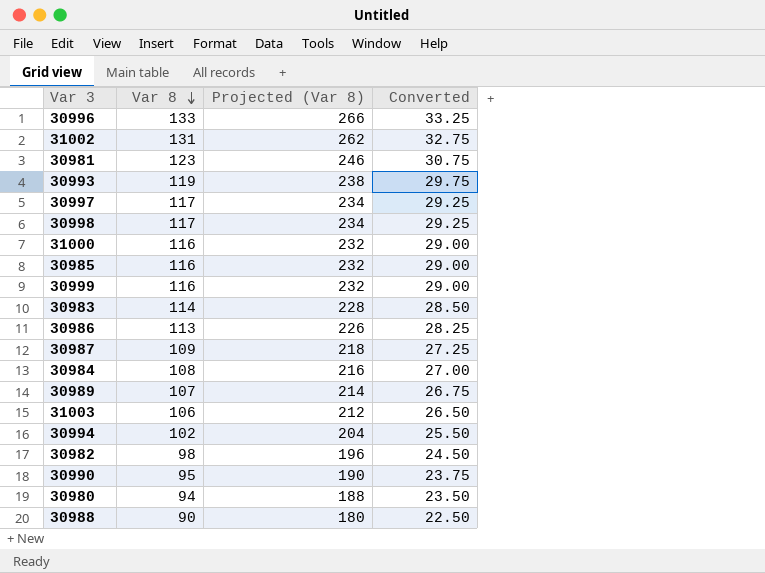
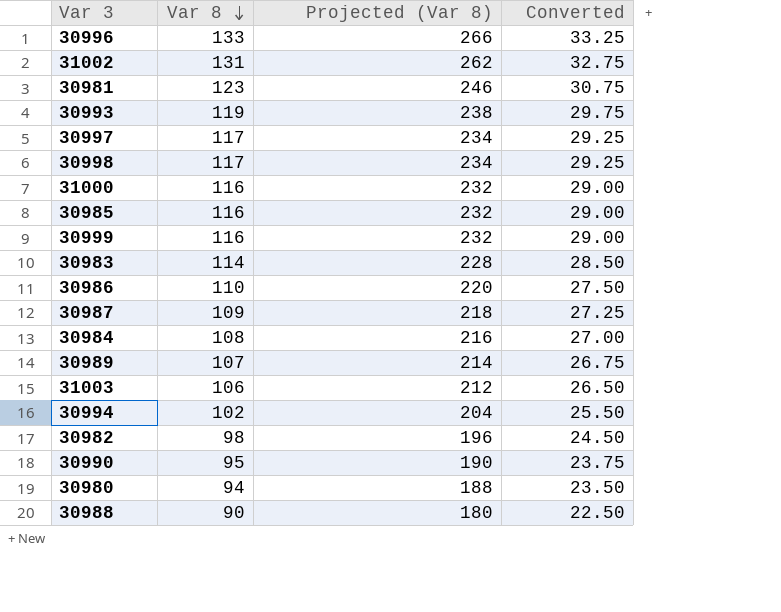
30986 | Var 8: 113 -> 110
30986 | Projected (Var 8): 226 -> 220
30986 | Converted: 28.25 -> 27.50

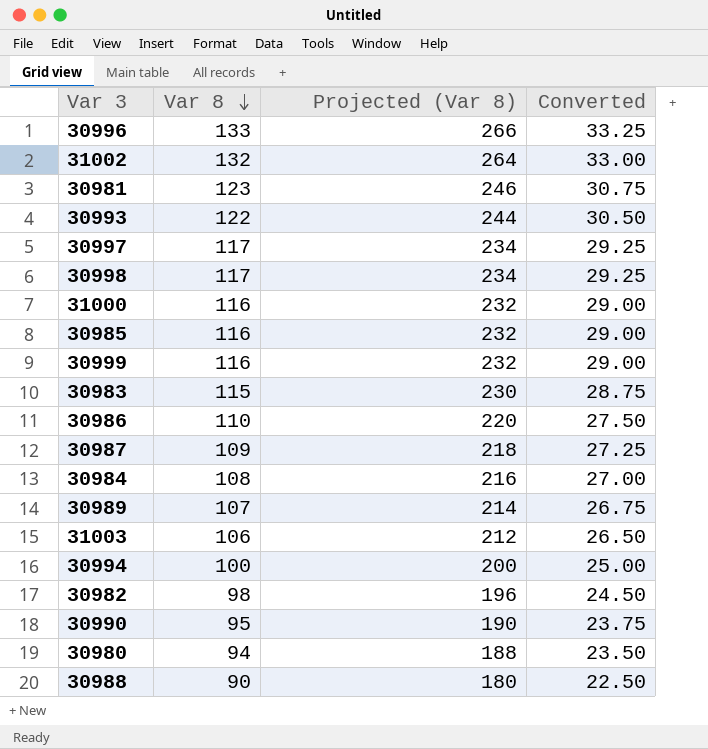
31002 | Var 8: 131 -> 132
31002 | Projected (Var 8): 262 -> 264
31002 | Converted: 32.75 -> 33.00
30993 | Var 8: 119 -> 122
30993 | Projected (Var 8): 238 -> 244
30993 | Converted: 29.75 -> 30.50
30983 | Var 8: 114 -> 115
30983 | Projected (Var 8): 228 -> 230
30983 | Converted: 28.50 -> 28.75
30994 | Var 8: 102 -> 100
30994 | Projected (Var 8): 204 -> 200
30994 | Converted: 25.50 -> 25.00

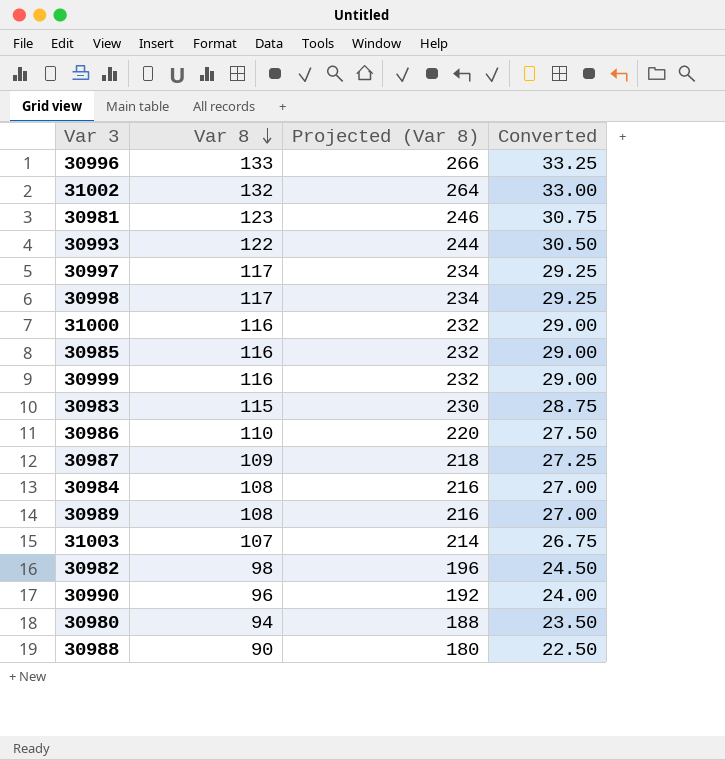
row 30994: 100 | 200 | 25.00 -> none
30989 | Var 8: 107 -> 108
30989 | Projected (Var 8): 214 -> 216
30989 | Converted: 26.75 -> 27.00
31003 | Var 8: 106 -> 107
31003 | Projected (Var 8): 212 -> 214
31003 | Converted: 26.50 -> 26.75
30990 | Var 8: 95 -> 96
30990 | Projected (Var 8): 190 -> 192
30990 | Converted: 23.75 -> 24.00

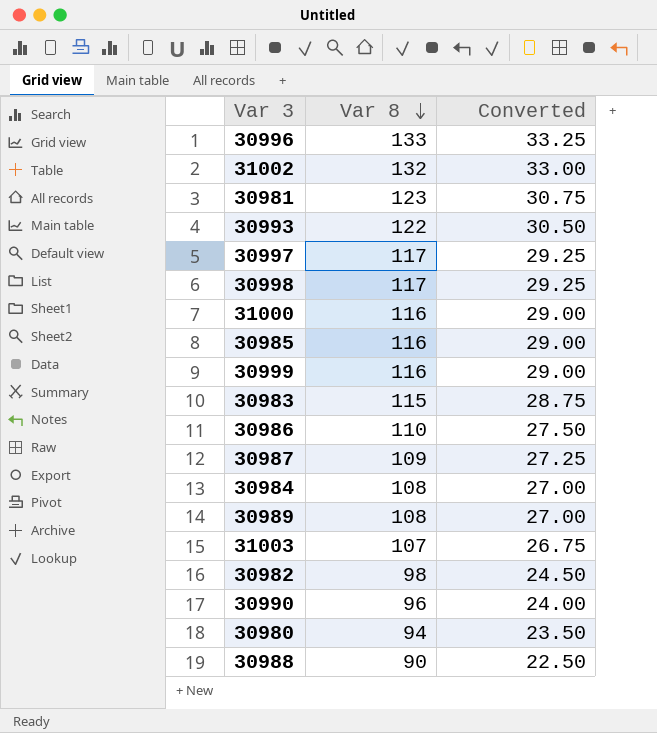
column Projected (Var 8) | formula: [Var 8] * 2 -> none

